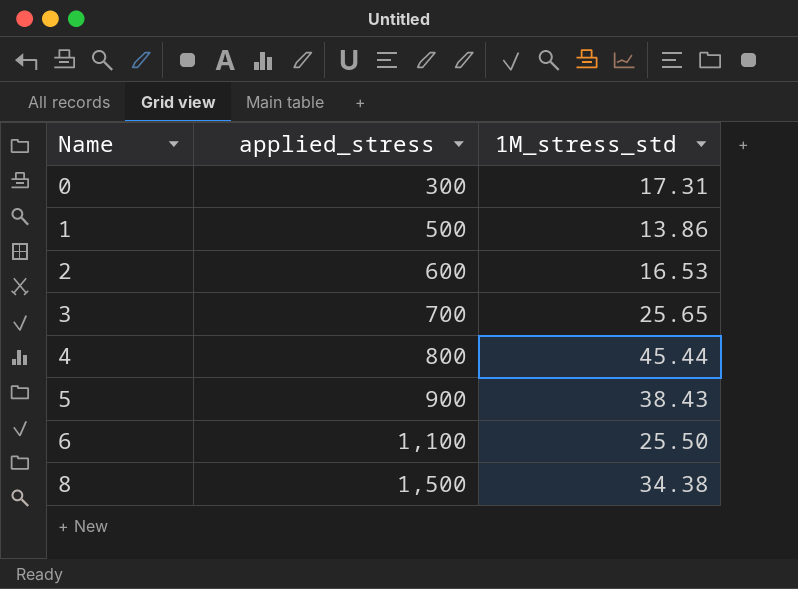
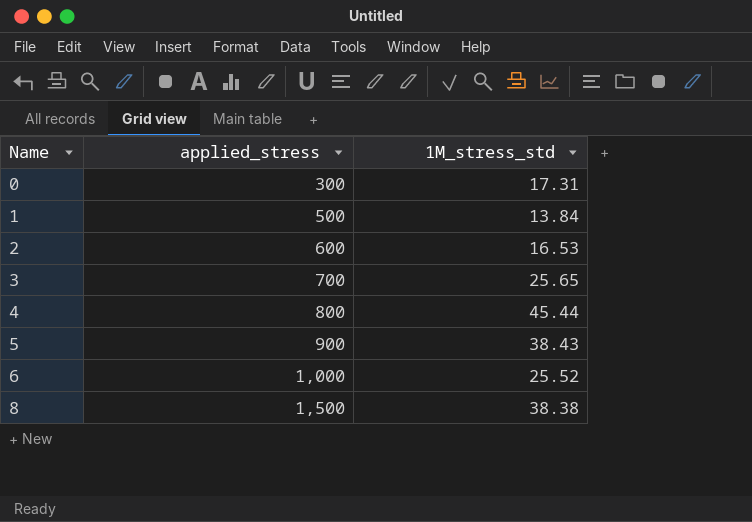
1 | 1M_stress_std: 13.86 -> 13.84
6 | applied_stress: 1,100 -> 1,000
6 | 1M_stress_std: 25.50 -> 25.52
8 | 1M_stress_std: 34.38 -> 38.38

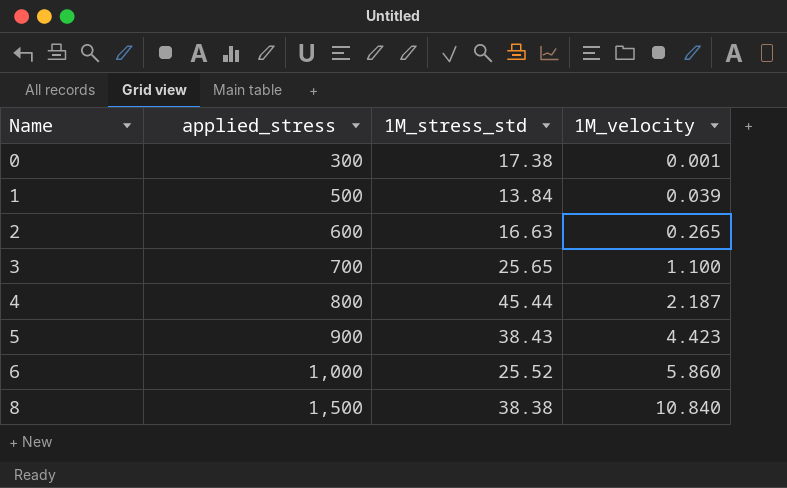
column 1M_velocity | position: none -> 4
0 | 1M_stress_std: 17.31 -> 17.38
2 | 1M_stress_std: 16.53 -> 16.63

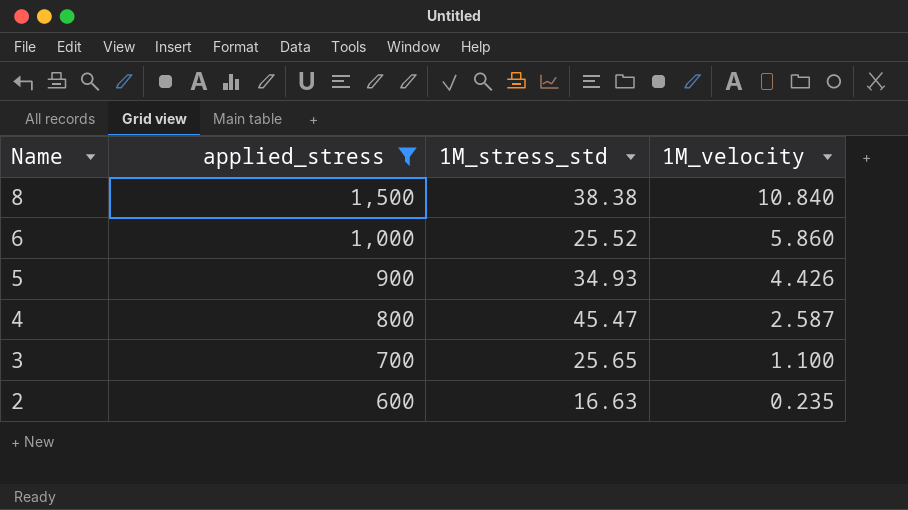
filter: none -> applied_stress >= 600
row order: Name ascending -> Name descending
5 | 1M_stress_std: 38.43 -> 34.93
5 | 1M_velocity: 4.423 -> 4.426
4 | 1M_stress_std: 45.44 -> 45.47
4 | 1M_velocity: 2.187 -> 2.587
2 | 1M_velocity: 0.265 -> 0.235

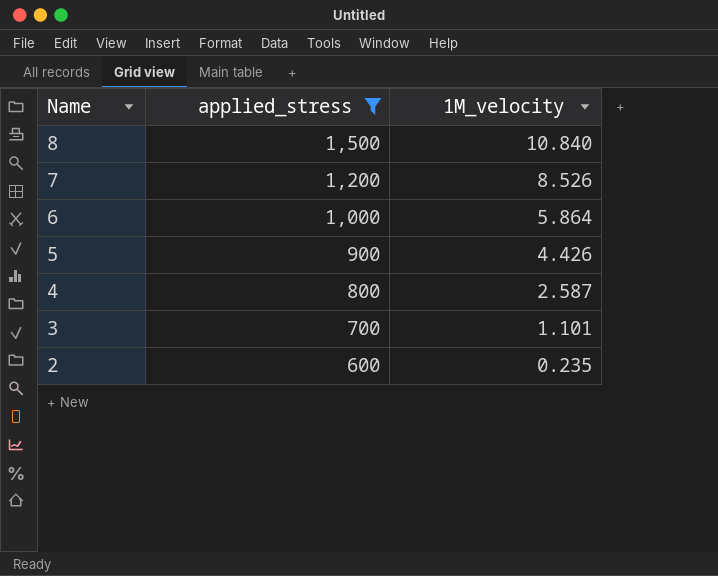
column 1M_stress_std | position: 3 -> none
row 7: none -> 1,200 | 8.526
6 | 1M_velocity: 5.860 -> 5.864
3 | 1M_velocity: 1.100 -> 1.101

